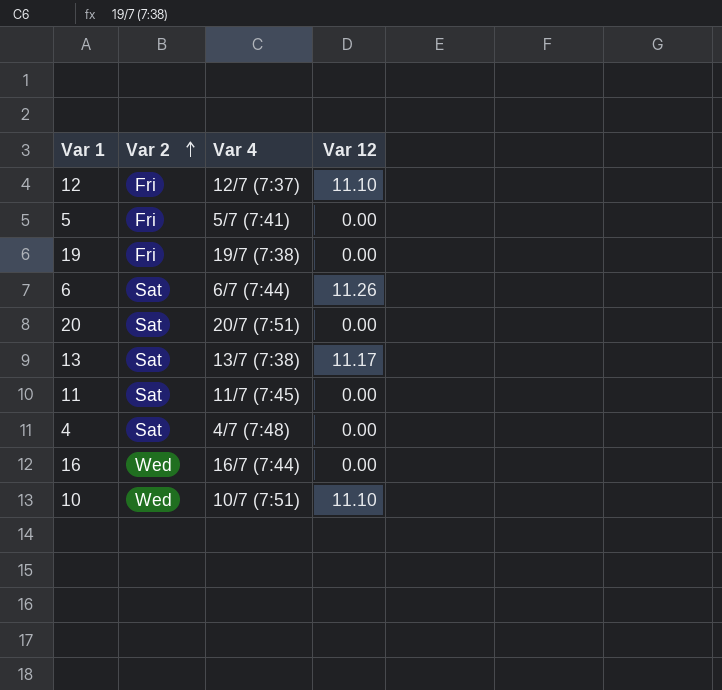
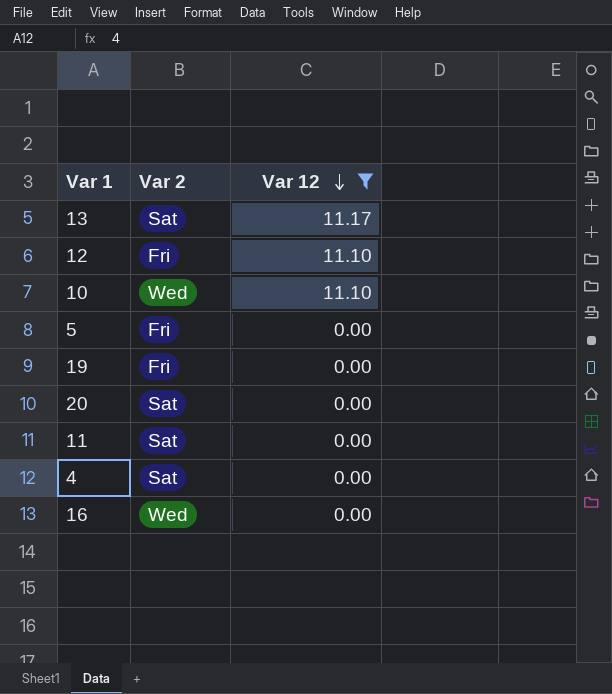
filter: none -> Var 12 != 11.26
row order: Var 2 ascending -> Var 12 descending
column Var 4 | position: 3 -> none

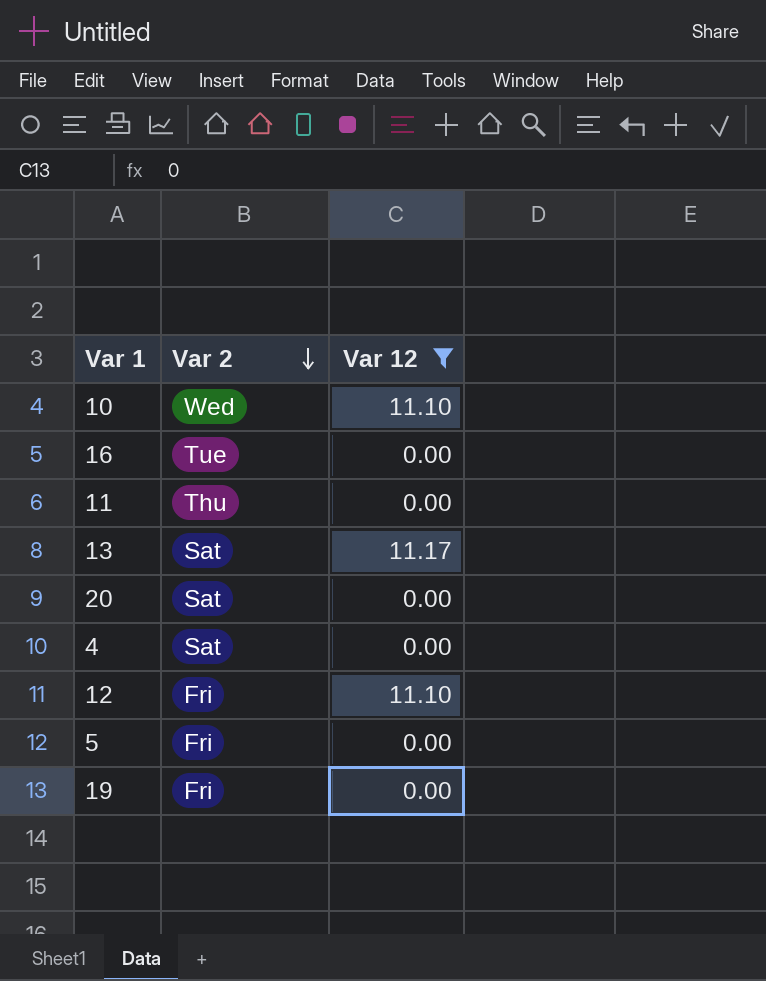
row order: Var 12 descending -> Var 2 descending
16 | Var 2: Wed -> Tue
11 | Var 2: Sat -> Thu

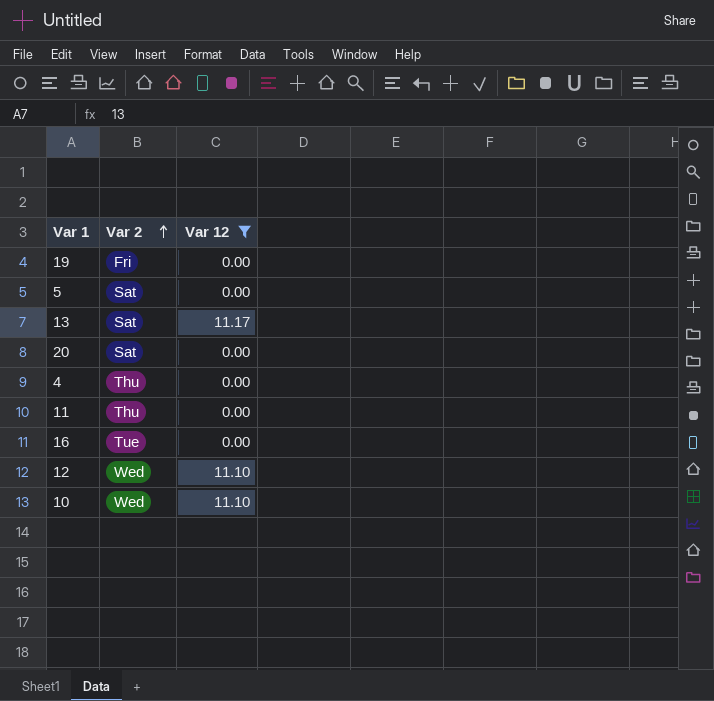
row order: Var 2 descending -> Var 2 ascending
5 | Var 2: Fri -> Sat
4 | Var 2: Sat -> Thu
12 | Var 2: Fri -> Wed

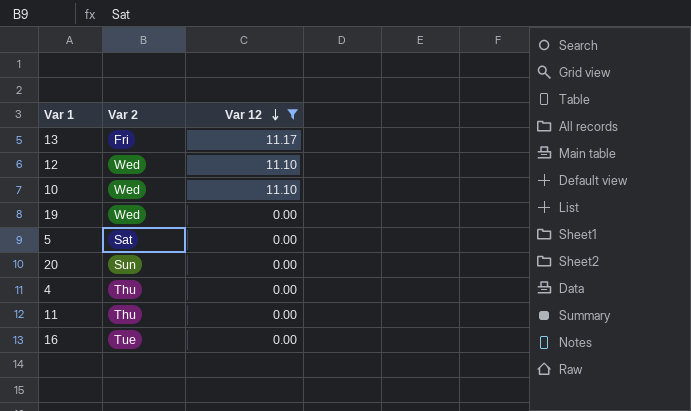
row order: Var 2 ascending -> Var 12 descending
13 | Var 2: Sat -> Fri
19 | Var 2: Fri -> Wed
20 | Var 2: Sat -> Sun

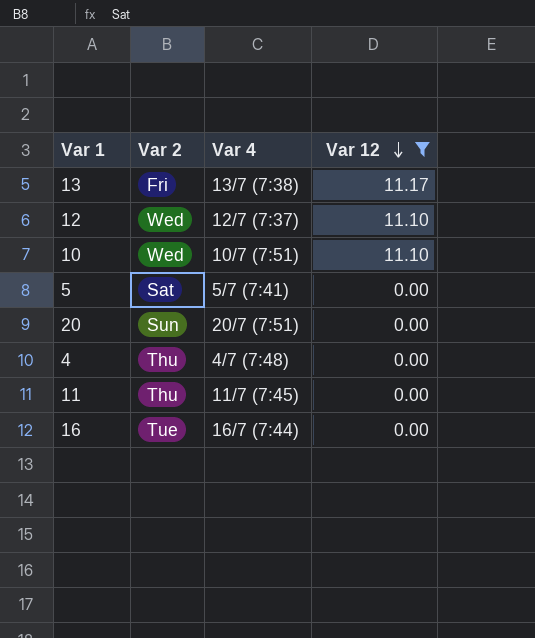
column Var 4 | position: none -> 3
row 19: Wed | 0.00 -> none

